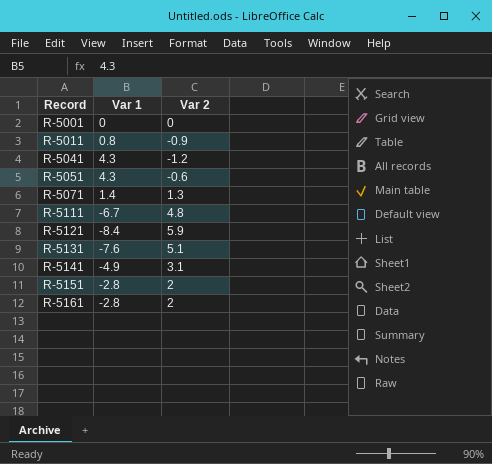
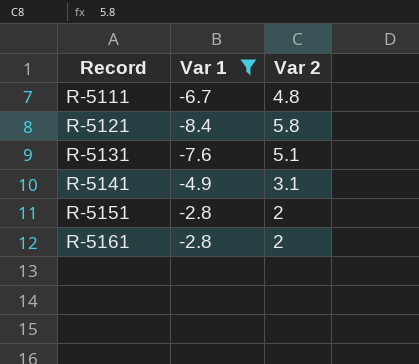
filter: none -> Var 1 <= -2.8
R-5121 | Var 2: 5.9 -> 5.8

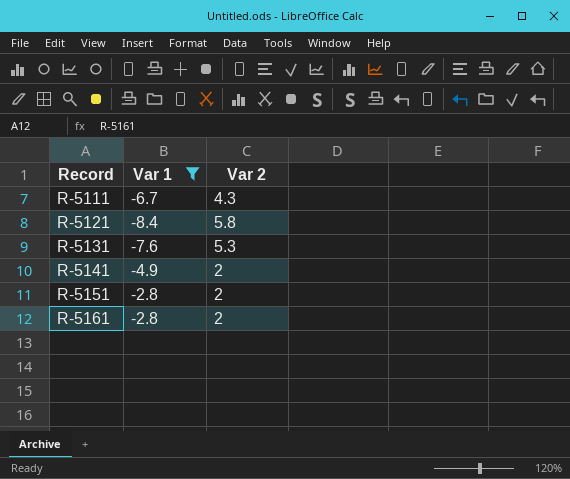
R-5111 | Var 2: 4.8 -> 4.3
R-5131 | Var 2: 5.1 -> 5.3
R-5141 | Var 2: 3.1 -> 2

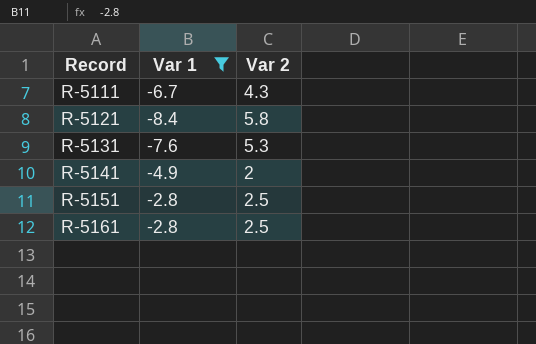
R-5151 | Var 2: 2 -> 2.5
R-5161 | Var 2: 2 -> 2.5

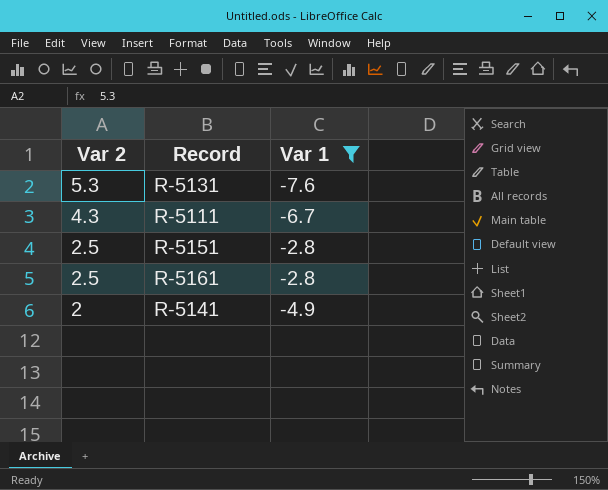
row order: Record ascending -> Var 2 descending
column Var 2 | position: 3 -> 1
row R-5121: -8.4 | 5.8 -> none

